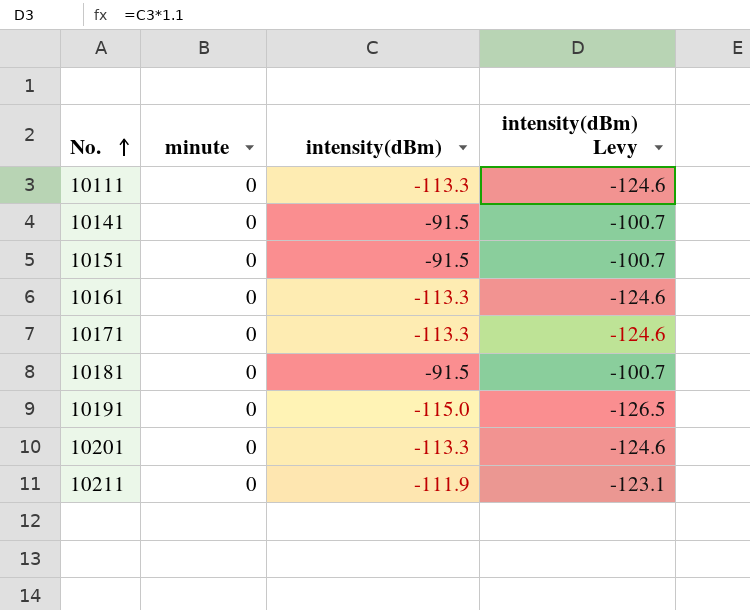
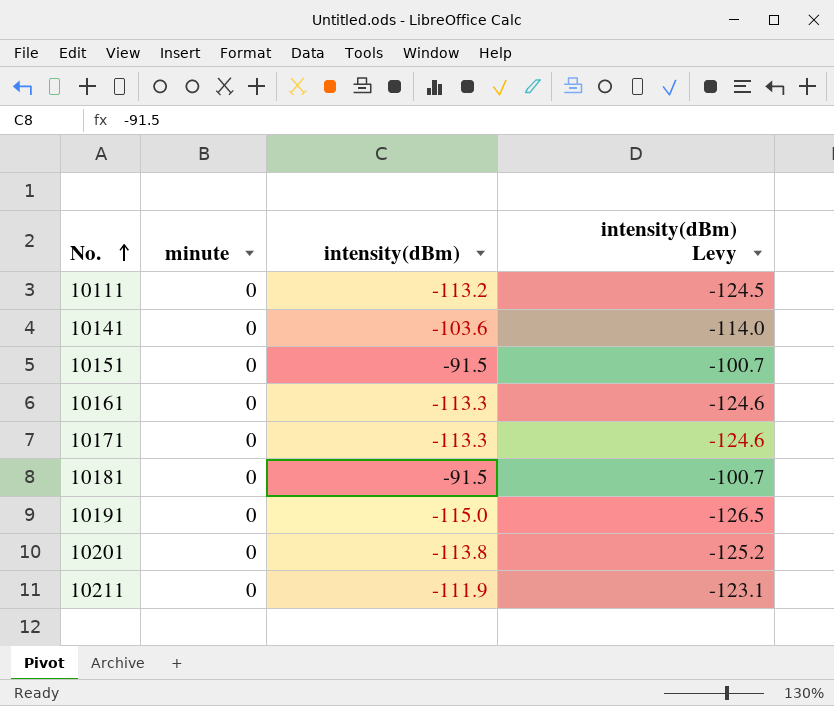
10111 | intensity(dBm): -113.3 -> -113.2
10111 | intensity(dBm) Levy: -124.6 -> -124.5
10141 | intensity(dBm): -91.5 -> -103.6
10141 | intensity(dBm) Levy: -100.7 -> -114.0
10201 | intensity(dBm): -113.3 -> -113.8
10201 | intensity(dBm) Levy: -124.6 -> -125.2

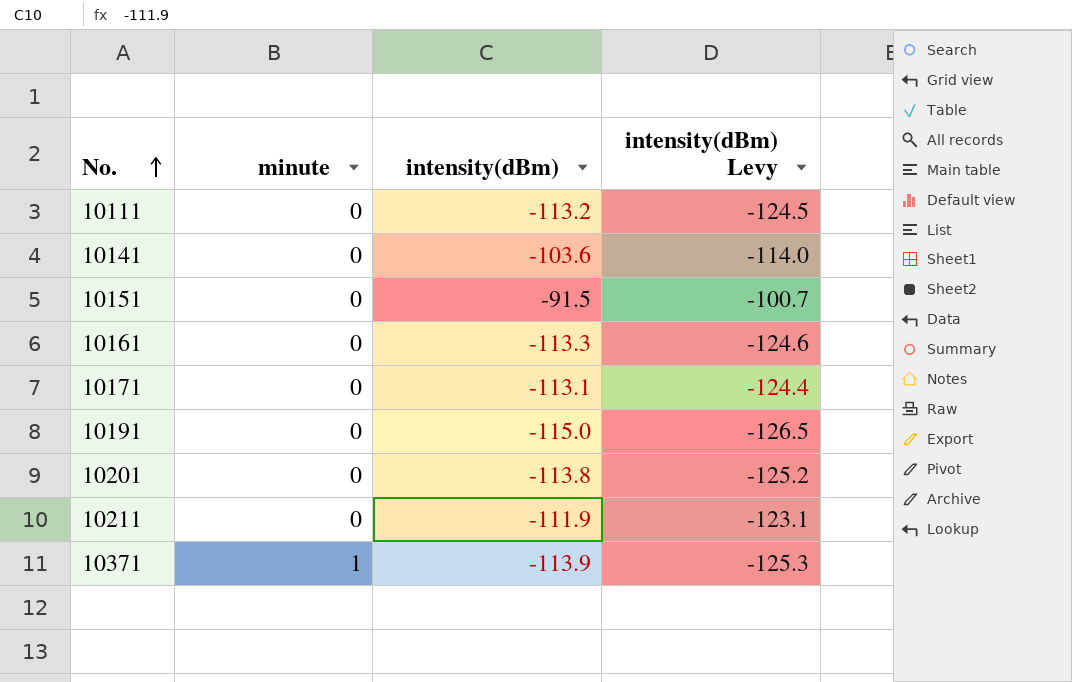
row 10181: 0 | -91.5 | -100.7 -> none
10171 | intensity(dBm): -113.3 -> -113.1
10171 | intensity(dBm) Levy: -124.6 -> -124.4
row 10371: none -> 1 | -113.9 | -125.3

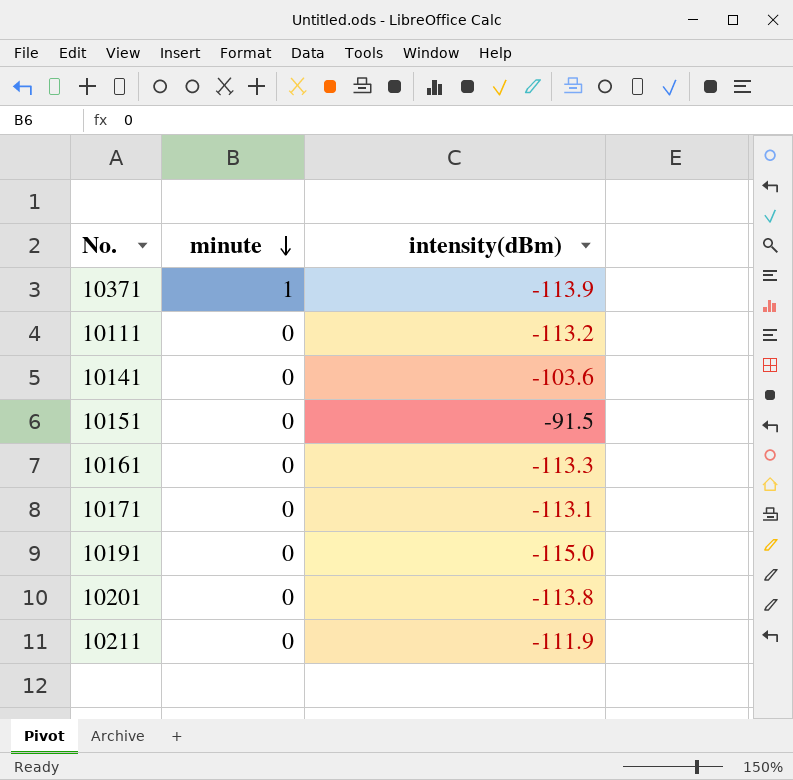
row order: No. ascending -> minute descending
column intensity(dBm) Levy | formula: [intensity(dBm)] * 1.1 -> none

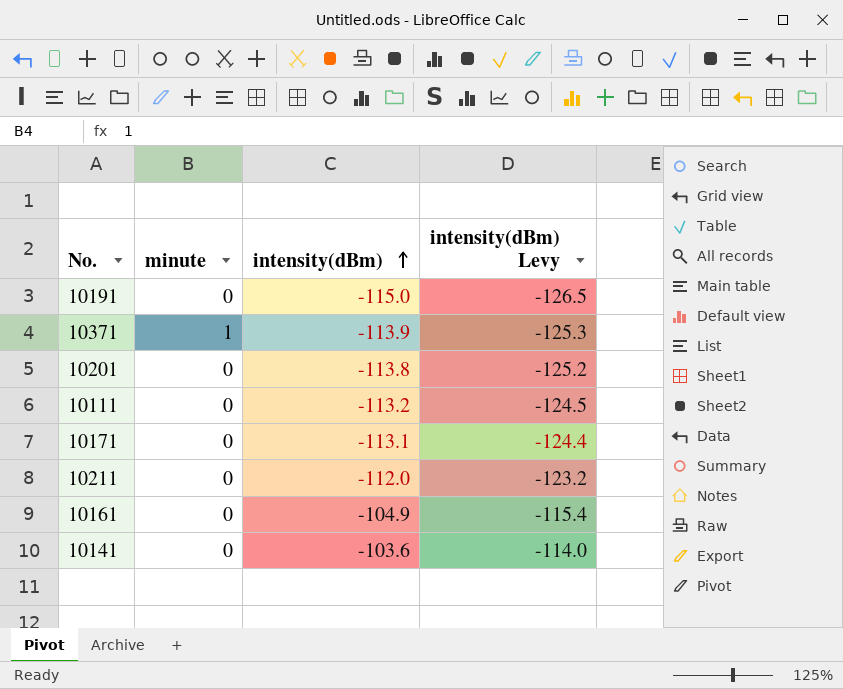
row order: minute descending -> intensity(dBm) ascending
column intensity(dBm) Levy | formula: none -> [intensity(dBm)] * 1.1
row 10151: 0 | -91.5 -> none
10211 | intensity(dBm): -111.9 -> -112.0
10161 | intensity(dBm): -113.3 -> -104.9

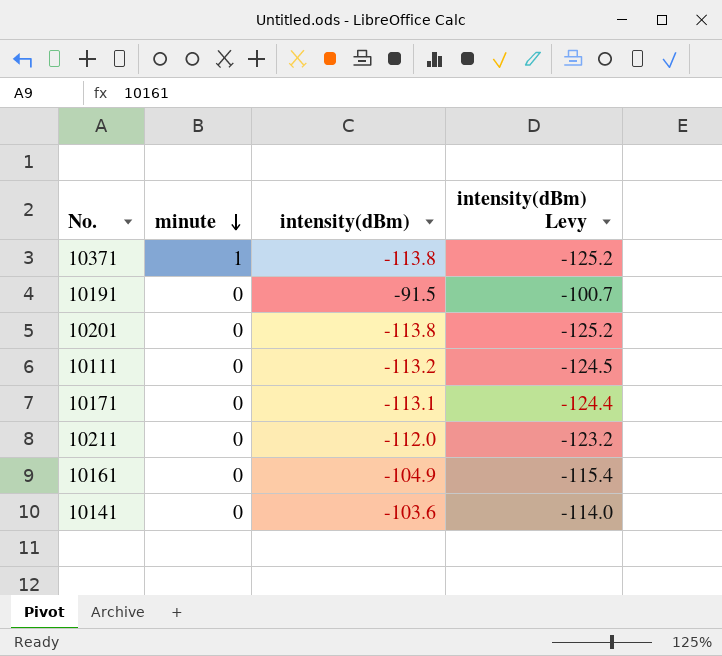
row order: intensity(dBm) ascending -> minute descending
10371 | intensity(dBm): -113.9 -> -113.8
10371 | intensity(dBm) Levy: -125.3 -> -125.2
10191 | intensity(dBm): -115.0 -> -91.5
10191 | intensity(dBm) Levy: -126.5 -> -100.7

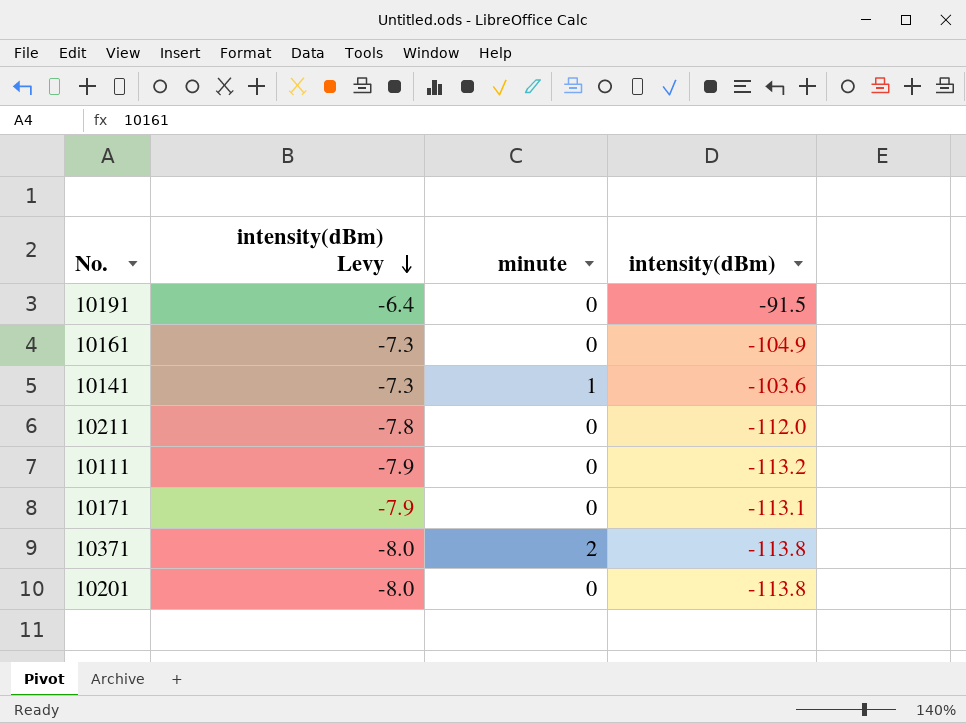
row order: minute descending -> intensity(dBm) Levy descending
column intensity(dBm) Levy | formula: [intensity(dBm)] * 1.1 -> [intensity(dBm)] * 0.07
column intensity(dBm) Levy | position: 4 -> 2
10141 | minute: 0 -> 1
10371 | minute: 1 -> 2

